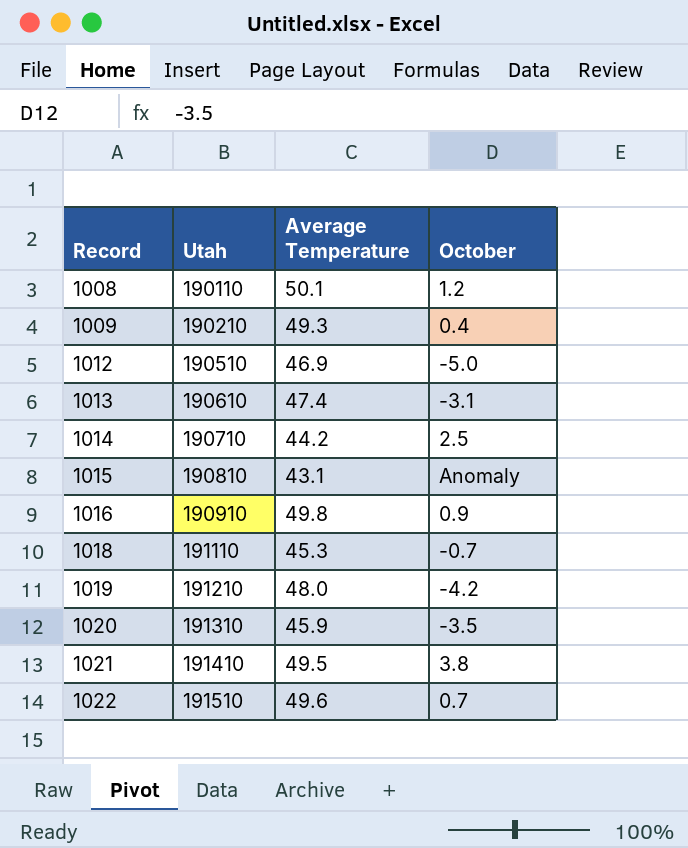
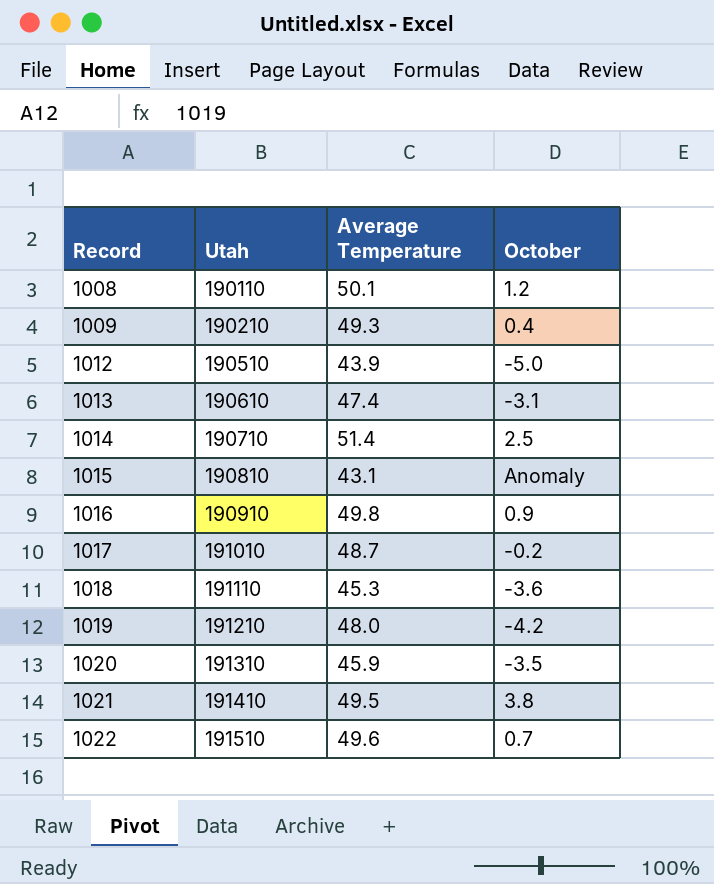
1012 | Average Temperature: 46.9 -> 43.9
1014 | Average Temperature: 44.2 -> 51.4
row 1017: none -> 191010 | 48.7 | -0.2
1018 | October: -0.7 -> -3.6

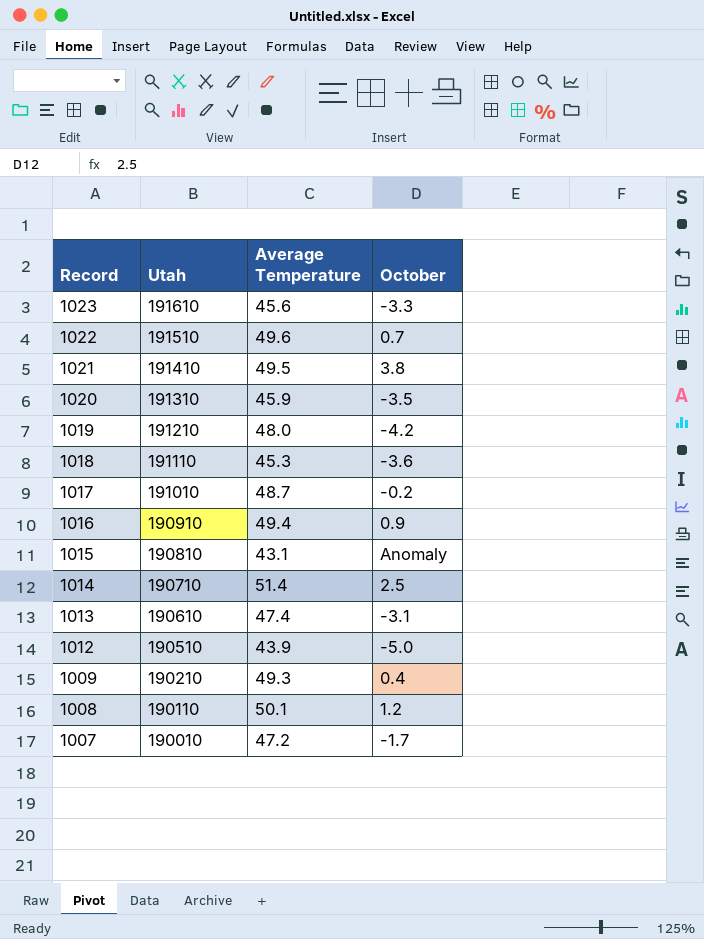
row order: Record ascending -> Record descending
row 1023: none -> 191610 | 45.6 | -3.3
1016 | Average Temperature: 49.8 -> 49.4
row 1007: none -> 190010 | 47.2 | -1.7

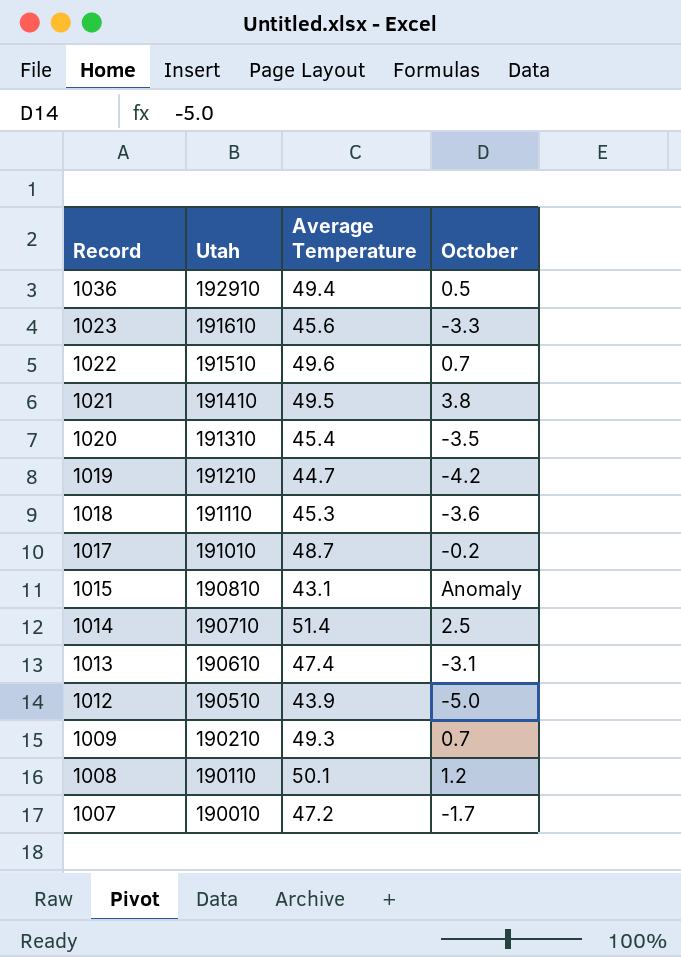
row 1016: 190910 | 49.4 | 0.9 -> none
row 1036: none -> 192910 | 49.4 | 0.5
1020 | Average Temperature: 45.9 -> 45.4
1019 | Average Temperature: 48.0 -> 44.7
1009 | October: 0.4 -> 0.7

